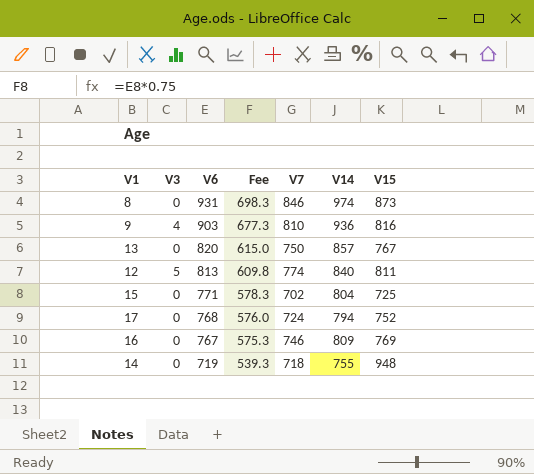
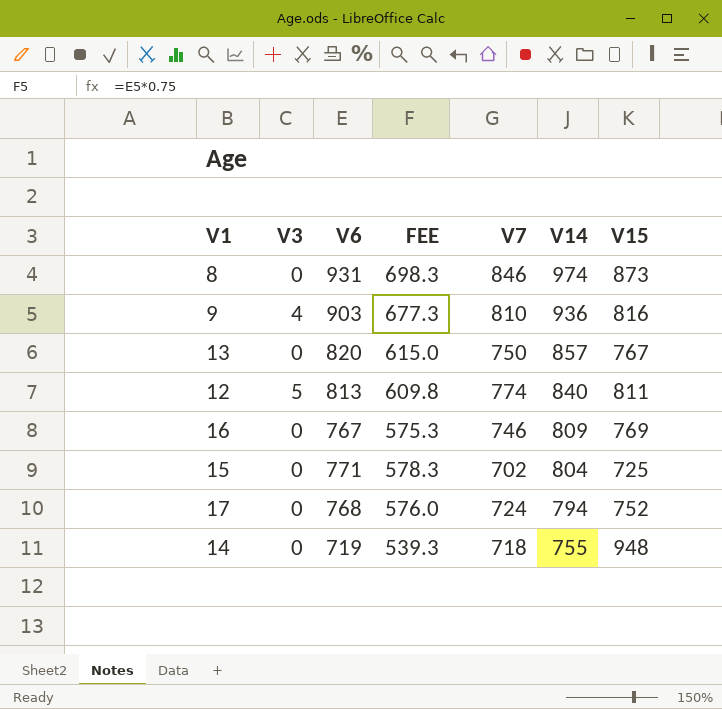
row order: V6 descending -> V14 descending
column name: Fee -> FEE

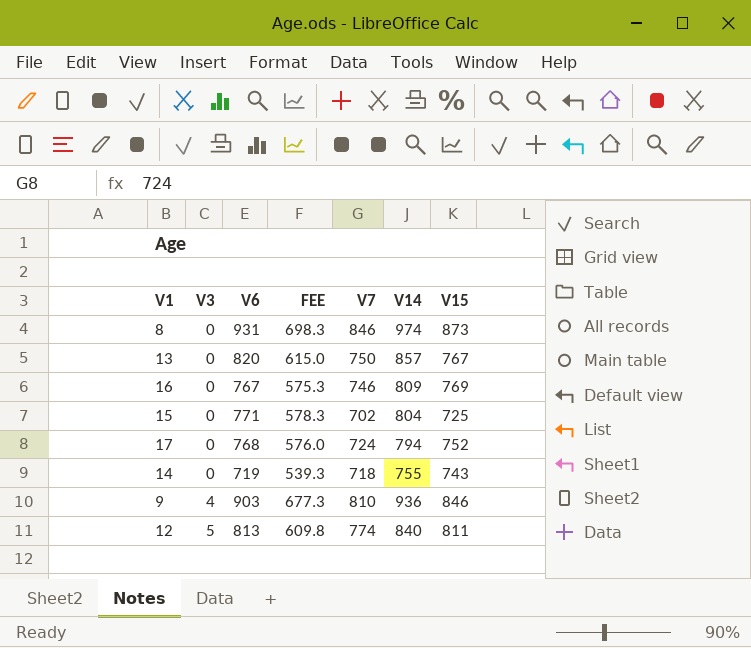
row order: V14 descending -> V3 ascending
14 | V15: 948 -> 743
9 | V15: 816 -> 846

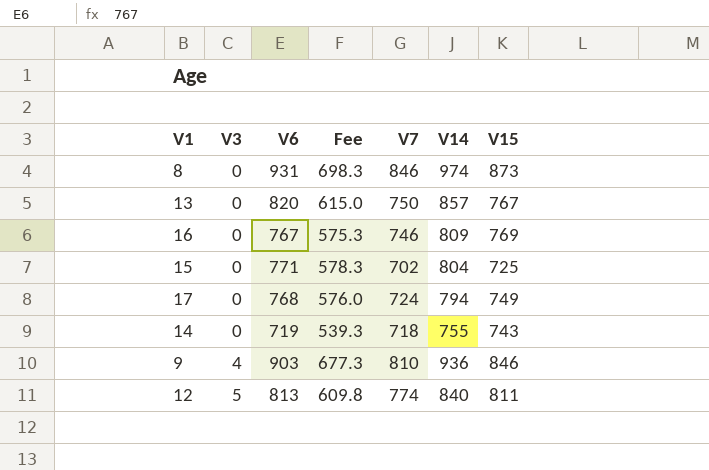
column name: FEE -> Fee
17 | V15: 752 -> 749

